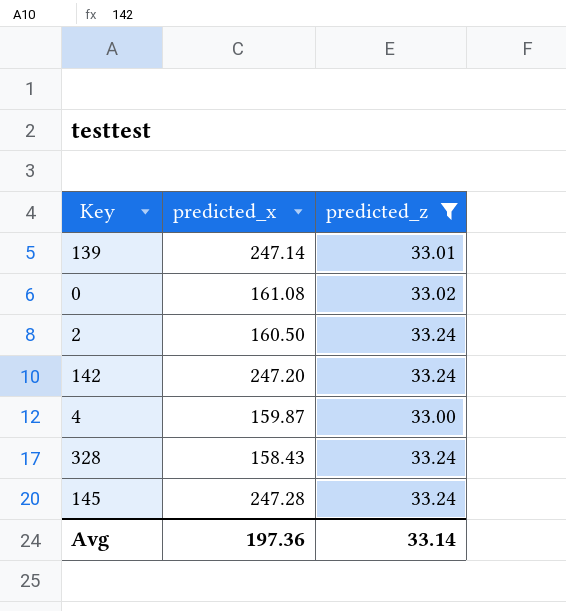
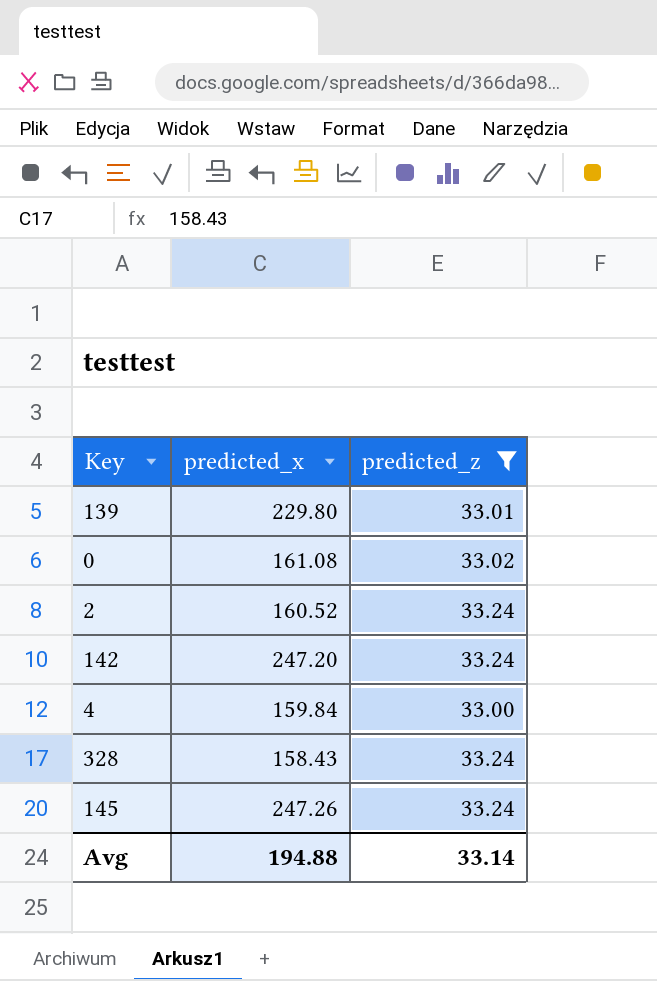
139 | predicted_x: 247.14 -> 229.80
2 | predicted_x: 160.50 -> 160.52
4 | predicted_x: 159.87 -> 159.84
145 | predicted_x: 247.28 -> 247.26
Avg | predicted_x: 197.36 -> 194.88

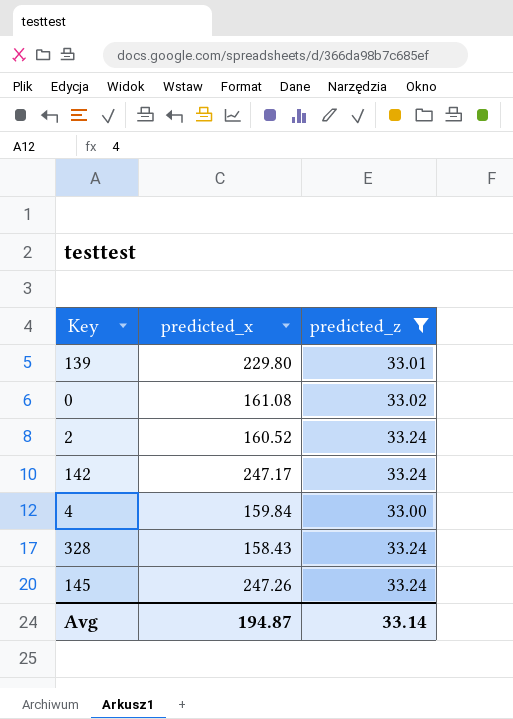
142 | predicted_x: 247.20 -> 247.17
Avg | predicted_x: 194.88 -> 194.87

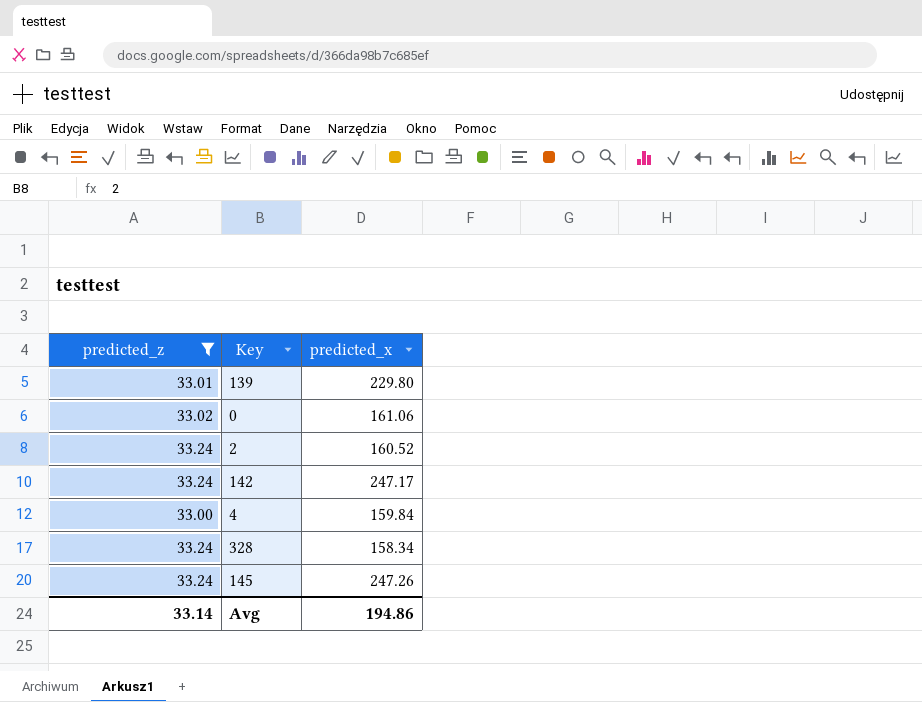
column predicted_z | position: 3 -> 1
0 | predicted_x: 161.08 -> 161.06
328 | predicted_x: 158.43 -> 158.34
Avg | predicted_x: 194.87 -> 194.86

